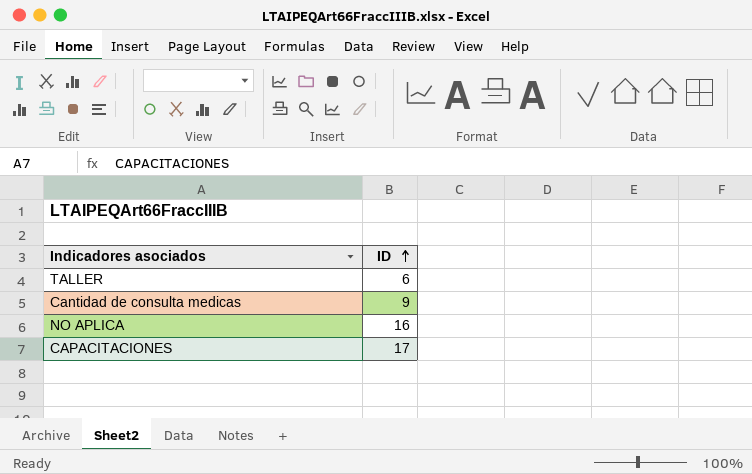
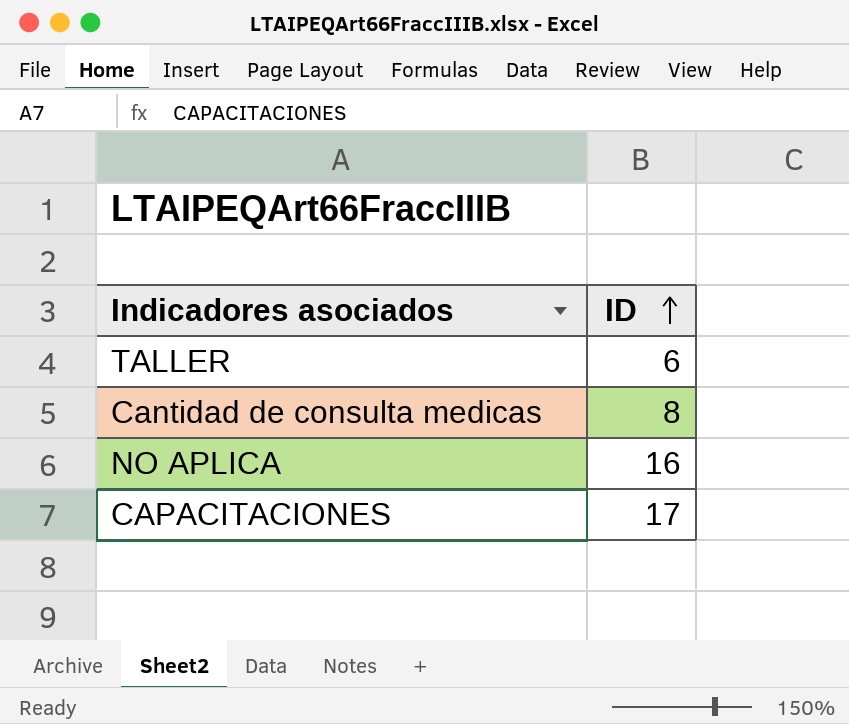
Cantidad de consulta medicas | ID: 9 -> 8

